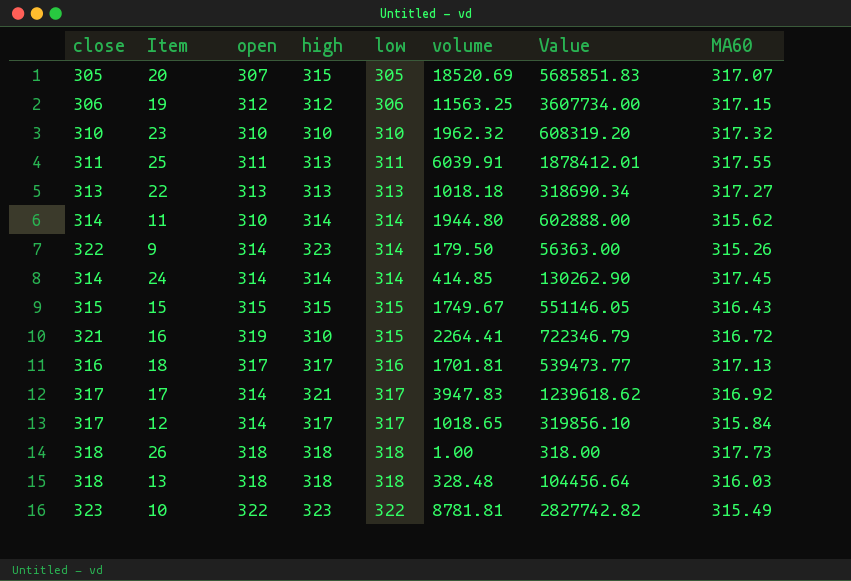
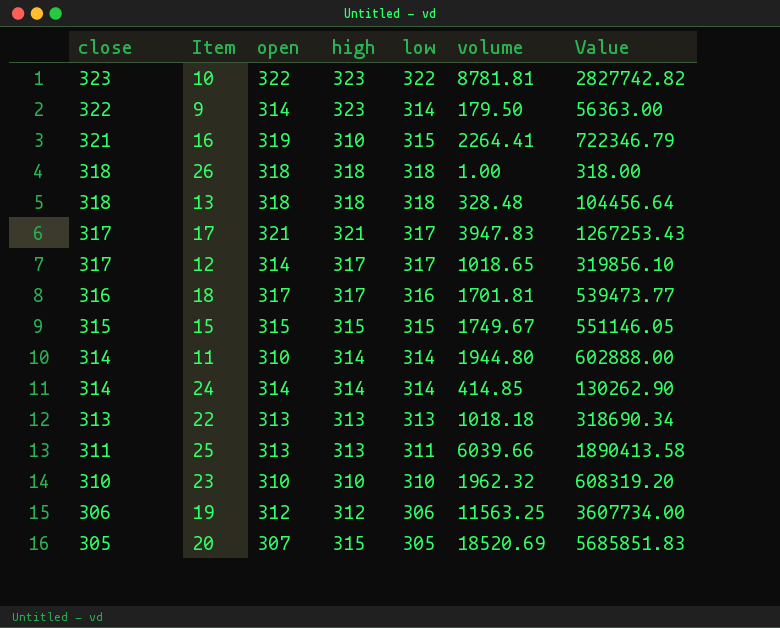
row order: low ascending -> close descending
column MA60 | position: 8 -> none
17 | open: 314 -> 321
17 | Value: 1239618.62 -> 1267253.43
25 | open: 311 -> 313
25 | volume: 6039.91 -> 6039.66
25 | Value: 1878412.01 -> 1890413.58

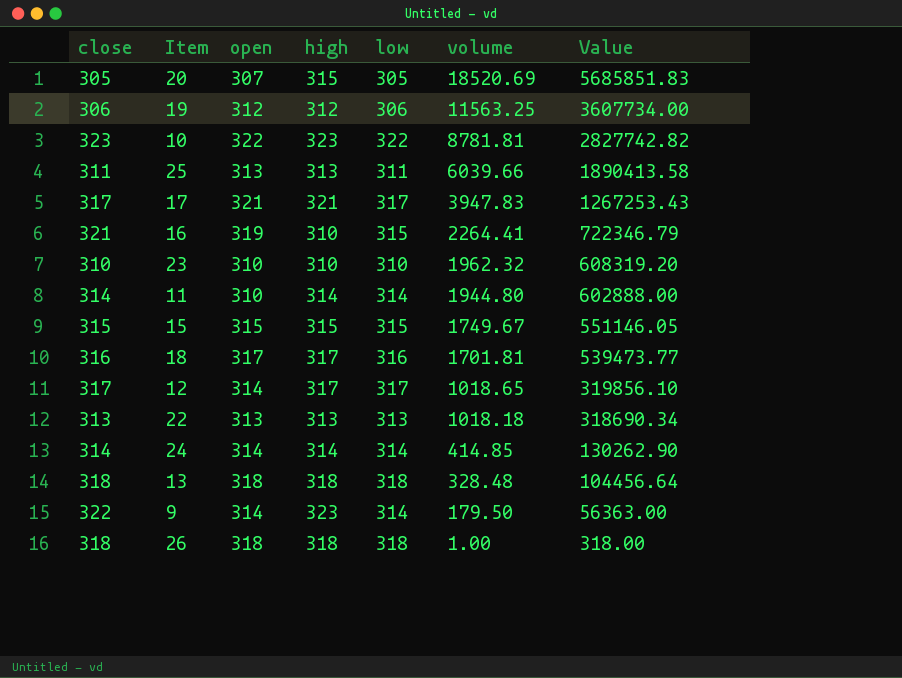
row order: close descending -> volume descending

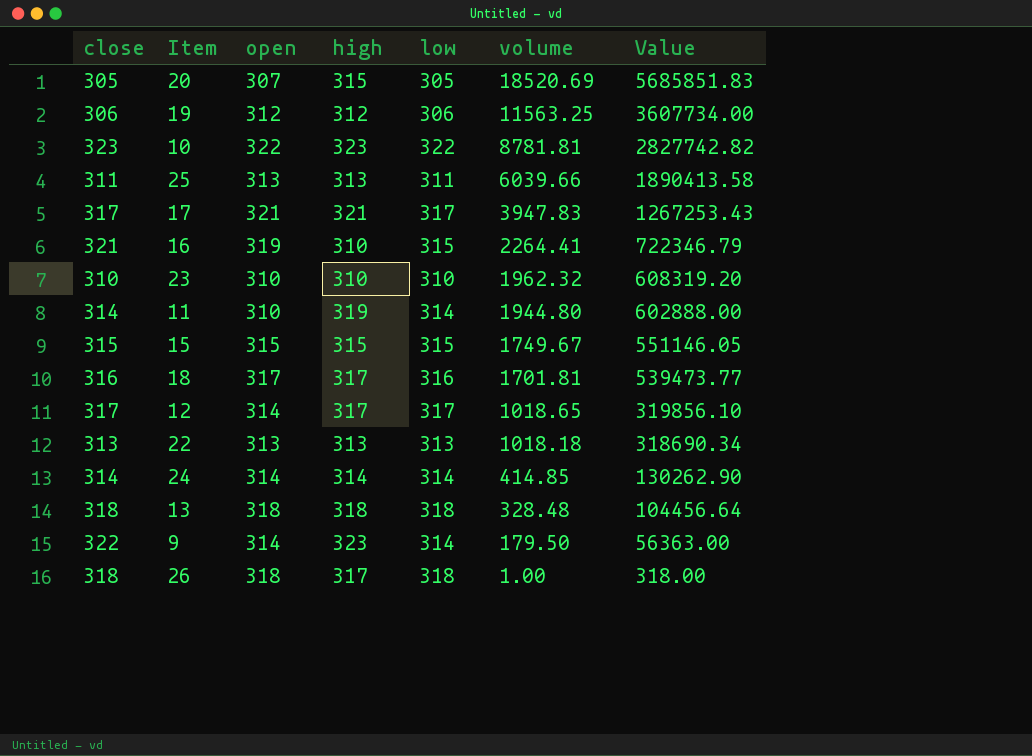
11 | high: 314 -> 319
26 | high: 318 -> 317

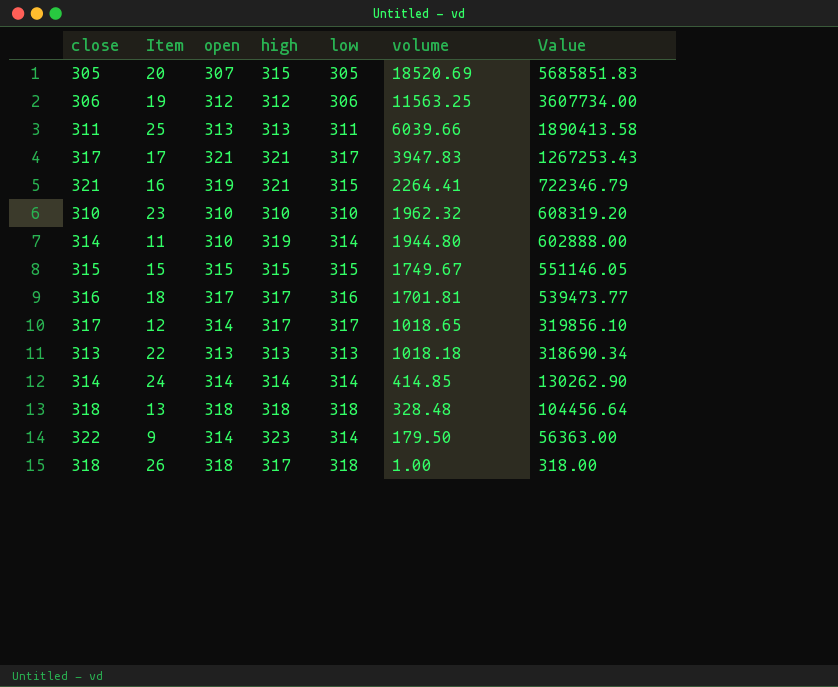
row 10: 323 | 322 | 323 | 322 | 8781.81 | 2827742.82 -> none
16 | high: 310 -> 321

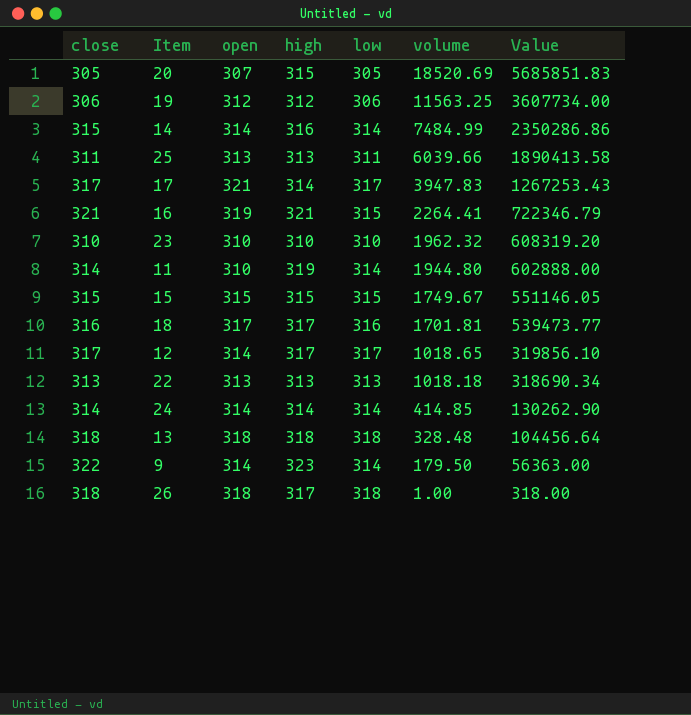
row 14: none -> 315 | 314 | 316 | 314 | 7484.99 | 2350286.86
17 | high: 321 -> 314

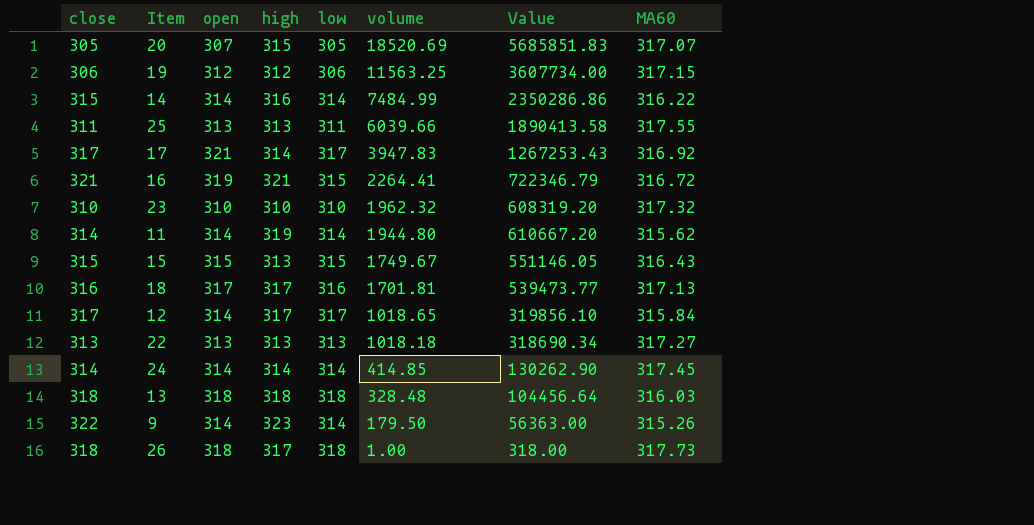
column MA60 | position: none -> 8
11 | open: 310 -> 314
11 | Value: 602888.00 -> 610667.20
15 | high: 315 -> 313

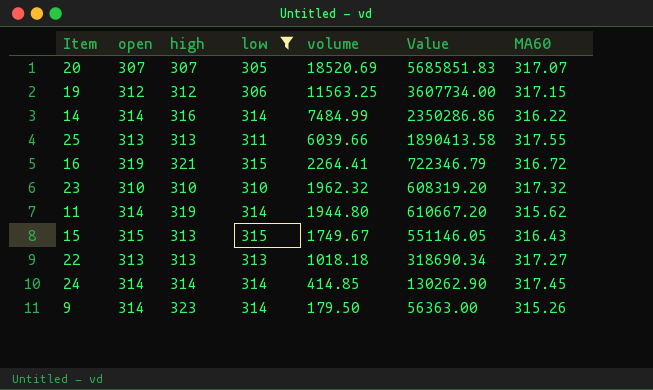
filter: none -> low <= 315
column close | position: 1 -> none
20 | high: 315 -> 307

